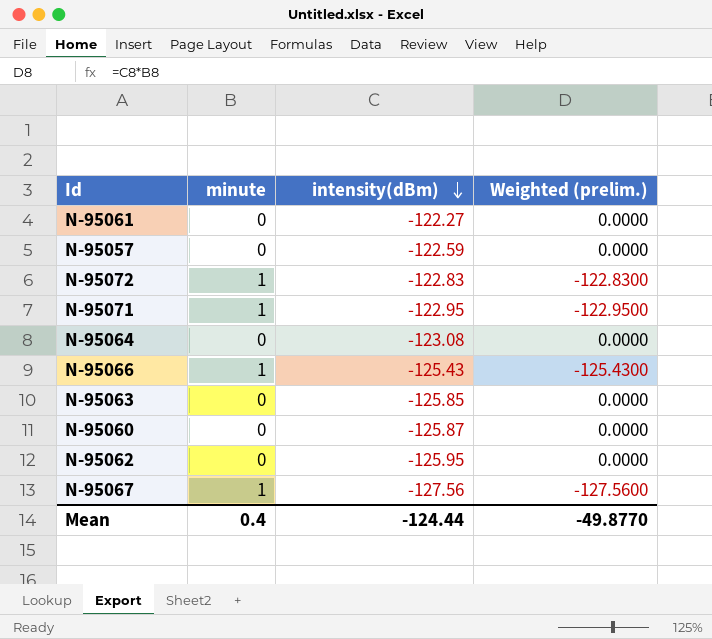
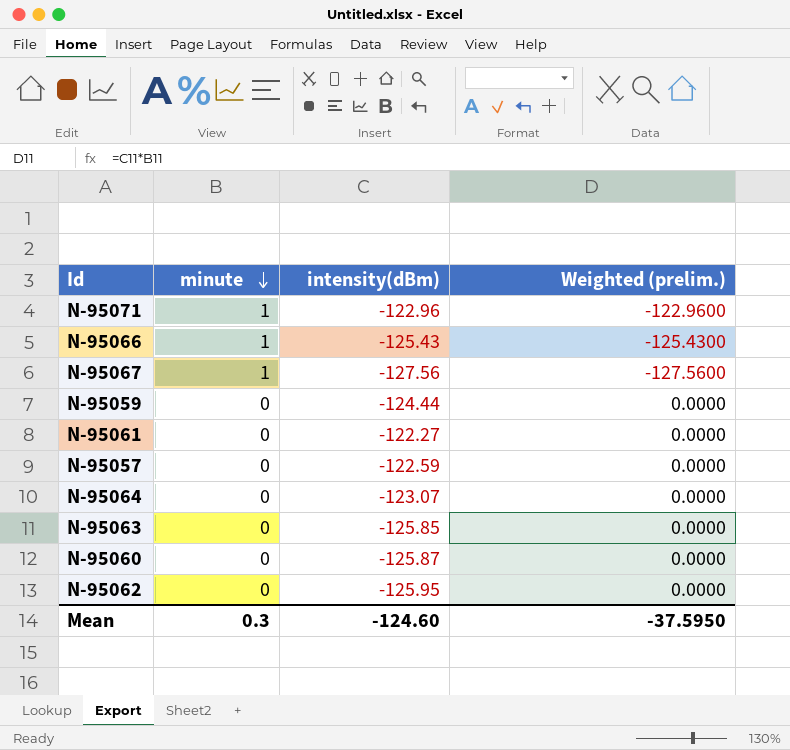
row order: intensity(dBm) descending -> minute descending
row N-95072: 1 | -122.83 | -122.8300 -> none
N-95071 | intensity(dBm): -122.95 -> -122.96
N-95071 | Weighted (prelim.): -122.9500 -> -122.9600
row N-95059: none -> 0 | -124.44 | 0.0000
N-95064 | intensity(dBm): -123.08 -> -123.07
Mean | minute: 0.4 -> 0.3
Mean | intensity(dBm): -124.44 -> -124.60
Mean | Weighted (prelim.): -49.8770 -> -37.5950

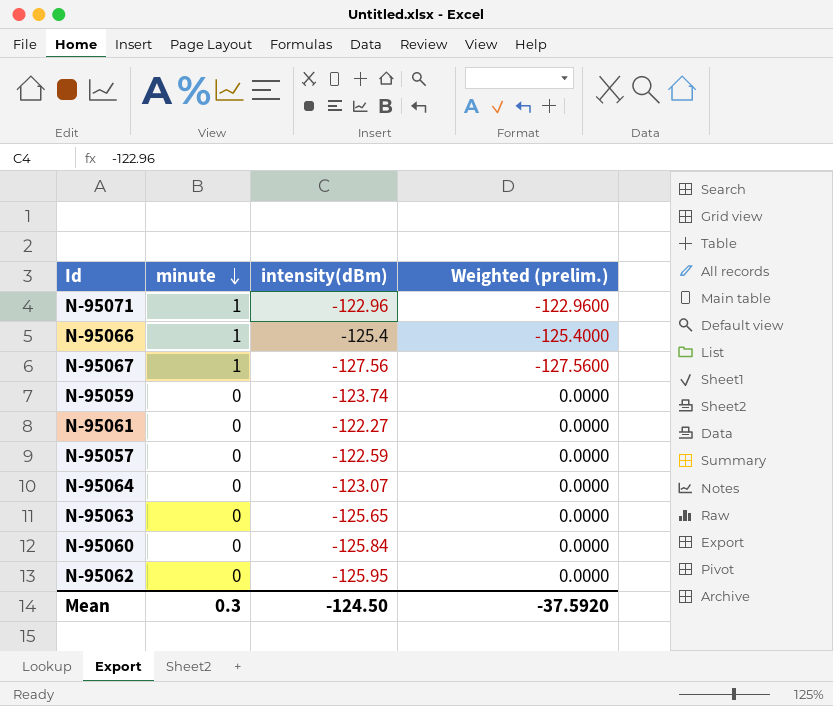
N-95066 | intensity(dBm): -125.43 -> -125.4
N-95066 | Weighted (prelim.): -125.4300 -> -125.4000
N-95059 | intensity(dBm): -124.44 -> -123.74
N-95063 | intensity(dBm): -125.85 -> -125.65
N-95060 | intensity(dBm): -125.87 -> -125.84
Mean | intensity(dBm): -124.60 -> -124.50
Mean | Weighted (prelim.): -37.5950 -> -37.5920

